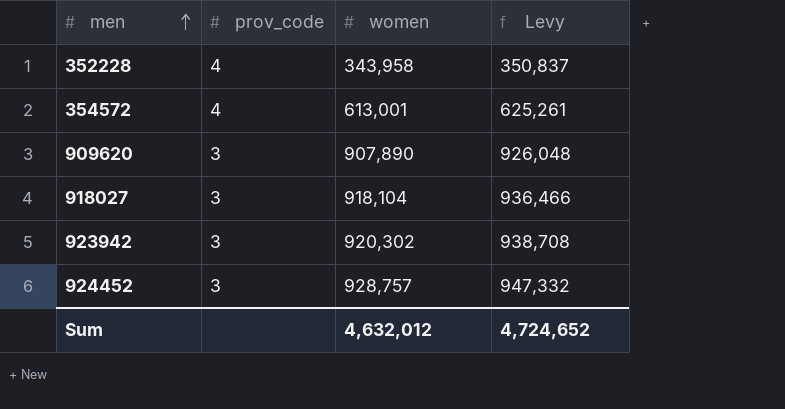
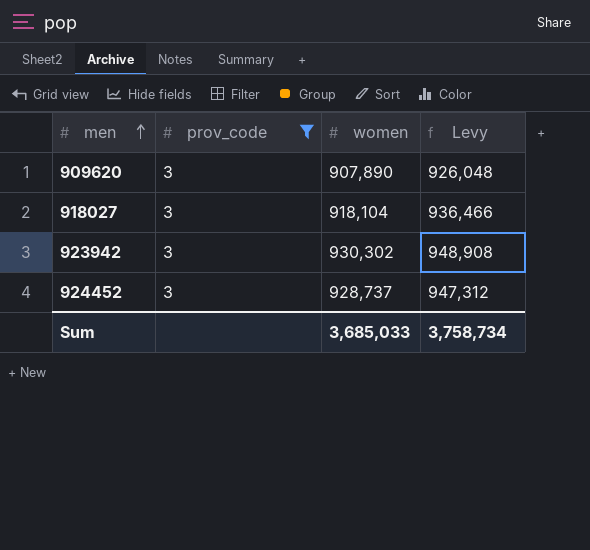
filter: none -> prov_code = 3
923942 | women: 920,302 -> 930,302
923942 | Levy: 938,708 -> 948,908
924452 | women: 928,757 -> 928,737
924452 | Levy: 947,332 -> 947,312
Sum | women: 4,632,012 -> 3,685,033
Sum | Levy: 4,724,652 -> 3,758,734

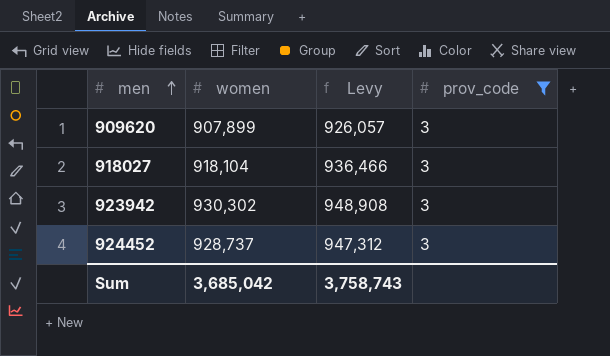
column prov_code | position: 2 -> 4
909620 | women: 907,890 -> 907,899
909620 | Levy: 926,048 -> 926,057
Sum | women: 3,685,033 -> 3,685,042
Sum | Levy: 3,758,734 -> 3,758,743

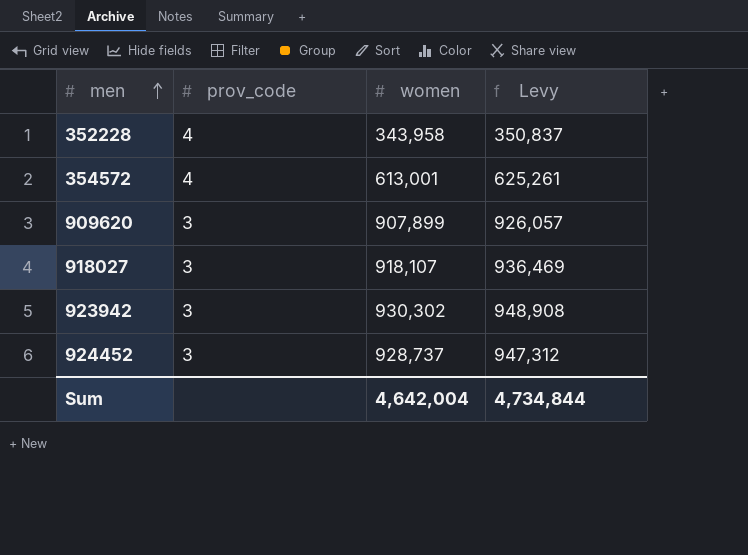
filter: prov_code = 3 -> none
column prov_code | position: 4 -> 2
918027 | women: 918,104 -> 918,107
918027 | Levy: 936,466 -> 936,469
Sum | women: 3,685,042 -> 4,642,004
Sum | Levy: 3,758,743 -> 4,734,844

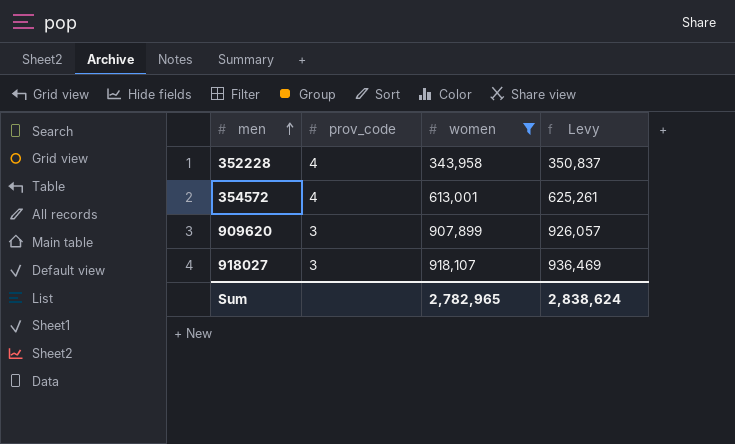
filter: none -> women <= 918,107
Sum | women: 4,642,004 -> 2,782,965
Sum | Levy: 4,734,844 -> 2,838,624

